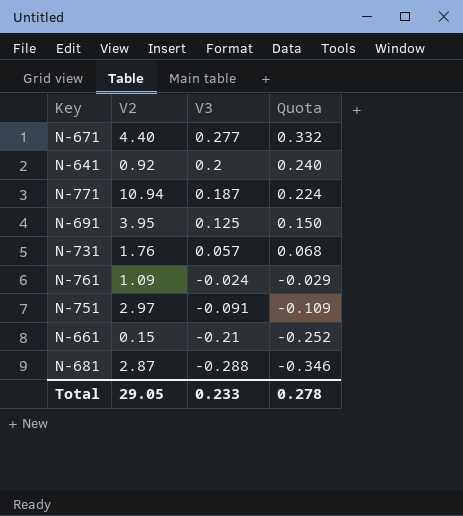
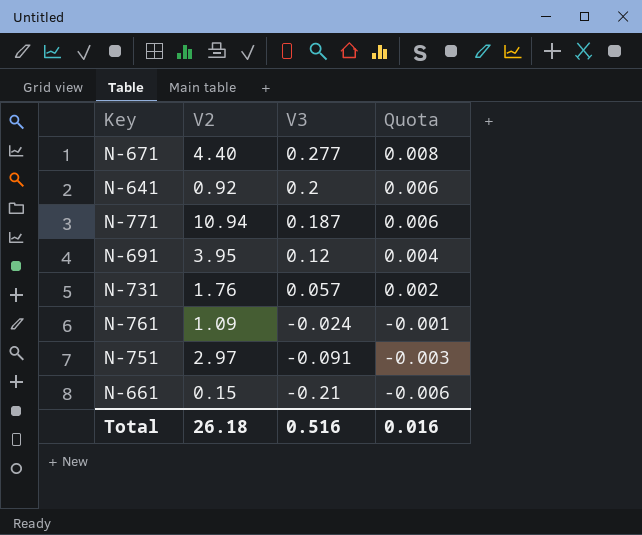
column Quota | formula: [V3] * 1.2 -> [V3] * 0.03
row N-681: 2.87 | -0.288 | -0.346 -> none
N-691 | V3: 0.125 -> 0.12
Total | V2: 29.05 -> 26.18
Total | V3: 0.233 -> 0.516
Total | Quota: 0.278 -> 0.016

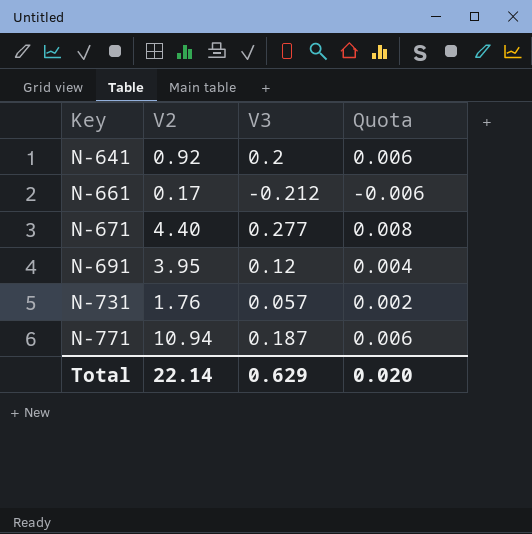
row order: V3 descending -> Key ascending
row N-761: 1.09 | -0.024 | -0.001 -> none
row N-751: 2.97 | -0.091 | -0.003 -> none
N-661 | V2: 0.15 -> 0.17
N-661 | V3: -0.21 -> -0.212
Total | V2: 26.18 -> 22.14
Total | V3: 0.516 -> 0.629
Total | Quota: 0.016 -> 0.020

